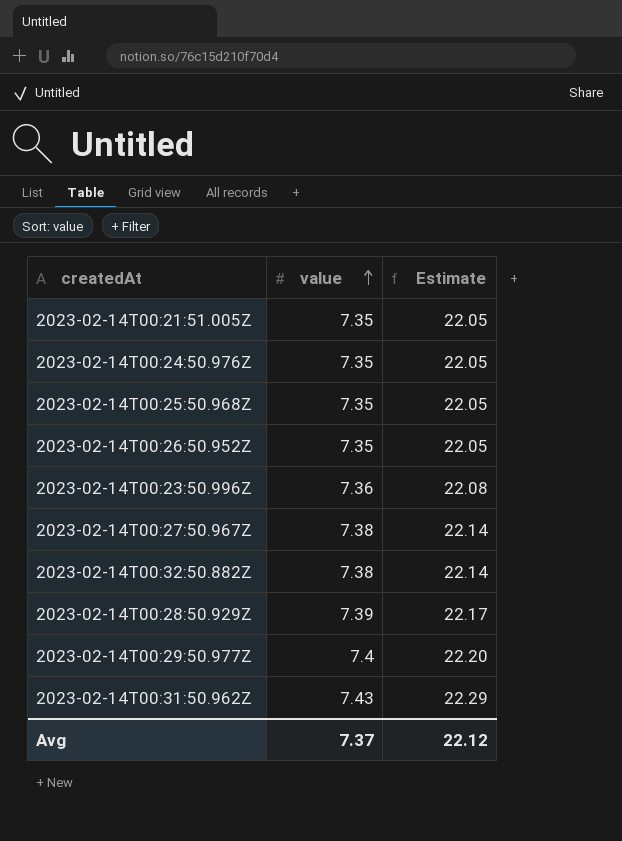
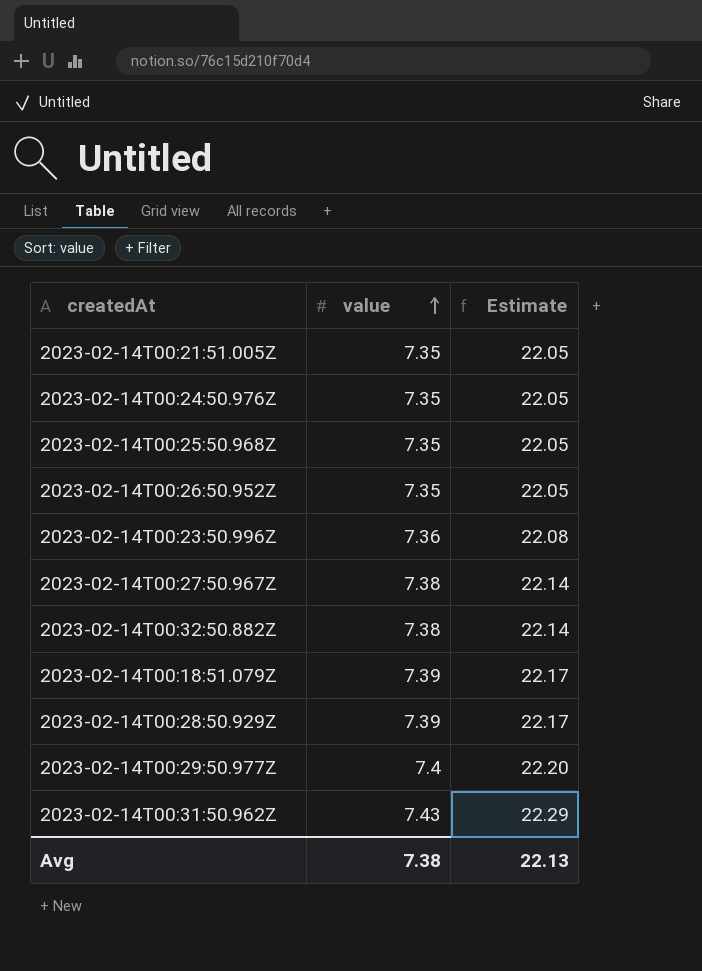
row 2023-02-14T00:18:51.079Z: none -> 7.39 | 22.17
Avg | value: 7.37 -> 7.38
Avg | Estimate: 22.12 -> 22.13

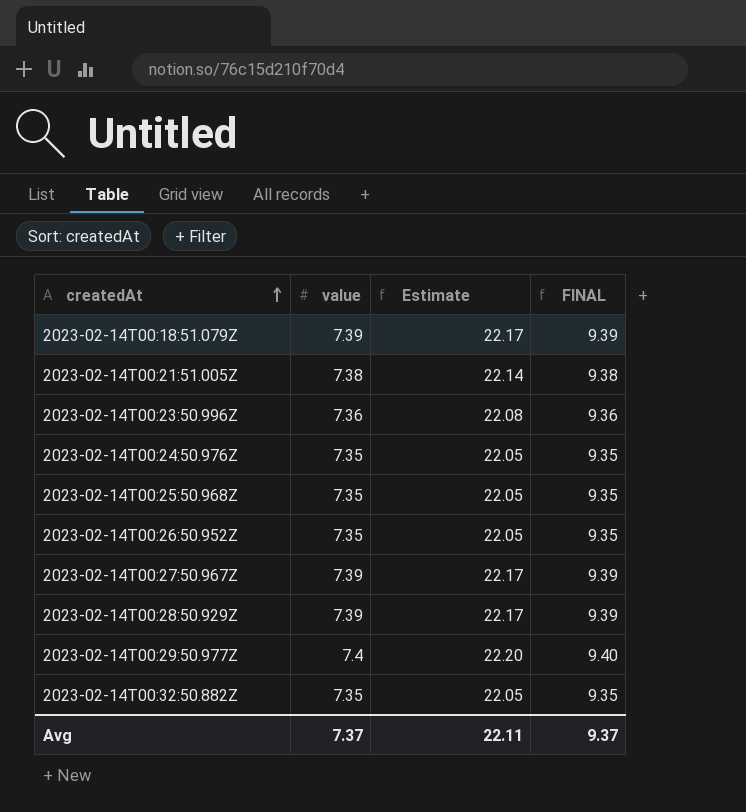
row order: value ascending -> createdAt ascending
column FINAL | formula: none -> [value] + 2
row 2023-02-14T00:31:50.962Z: 7.43 | 22.29 -> none
2023-02-14T00:21:51.005Z | value: 7.35 -> 7.38
2023-02-14T00:21:51.005Z | Estimate: 22.05 -> 22.14
2023-02-14T00:27:50.967Z | value: 7.38 -> 7.39
2023-02-14T00:27:50.967Z | Estimate: 22.14 -> 22.17
2023-02-14T00:32:50.882Z | value: 7.38 -> 7.35
2023-02-14T00:32:50.882Z | Estimate: 22.14 -> 22.05
Avg | value: 7.38 -> 7.37
Avg | Estimate: 22.13 -> 22.11

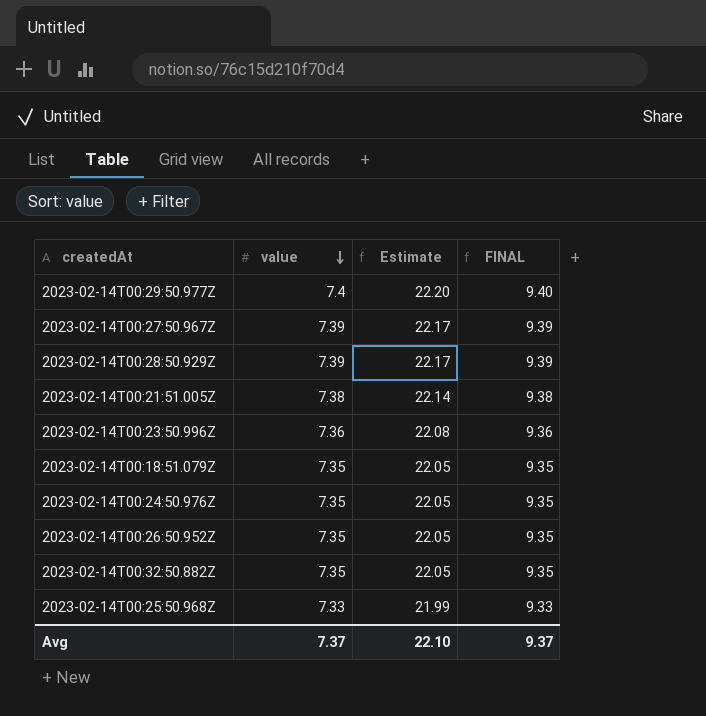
row order: createdAt ascending -> value descending
2023-02-14T00:18:51.079Z | value: 7.39 -> 7.35
2023-02-14T00:18:51.079Z | Estimate: 22.17 -> 22.05
2023-02-14T00:18:51.079Z | FINAL: 9.39 -> 9.35
2023-02-14T00:25:50.968Z | value: 7.35 -> 7.33
2023-02-14T00:25:50.968Z | Estimate: 22.05 -> 21.99
2023-02-14T00:25:50.968Z | FINAL: 9.35 -> 9.33
Avg | Estimate: 22.11 -> 22.10

